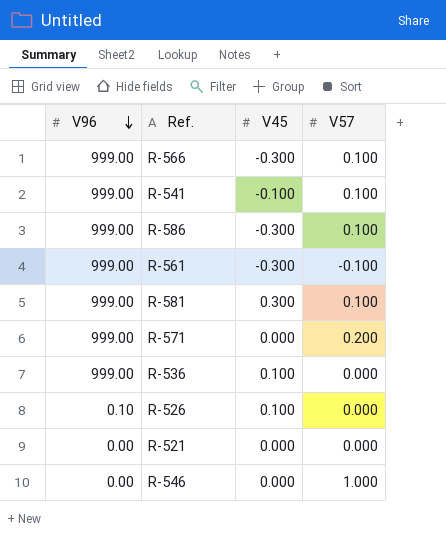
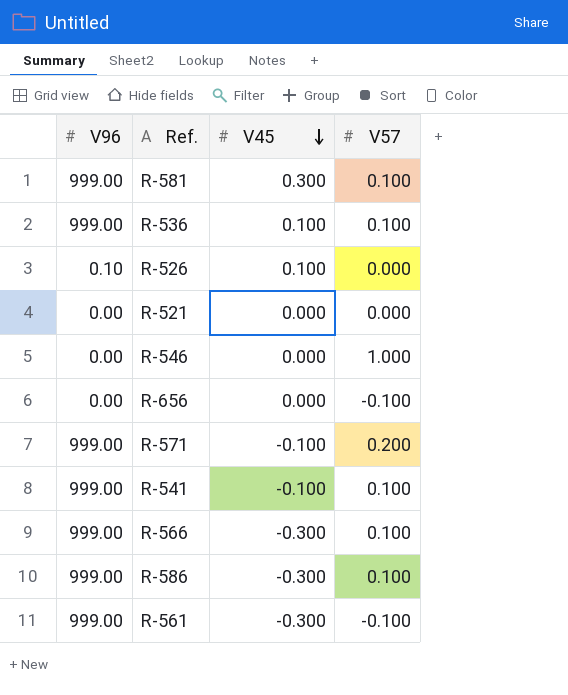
row order: V96 descending -> V45 descending
R-536 | V57: 0.000 -> 0.100
row R-656: none -> 0.00 | 0.000 | -0.100
R-571 | V45: 0.000 -> -0.100

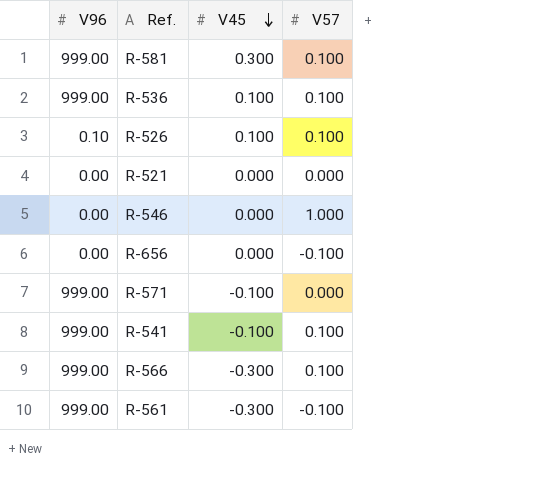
row R-586: 999.00 | -0.300 | 0.100 -> none
R-526 | V57: 0.000 -> 0.100
R-571 | V57: 0.200 -> 0.000

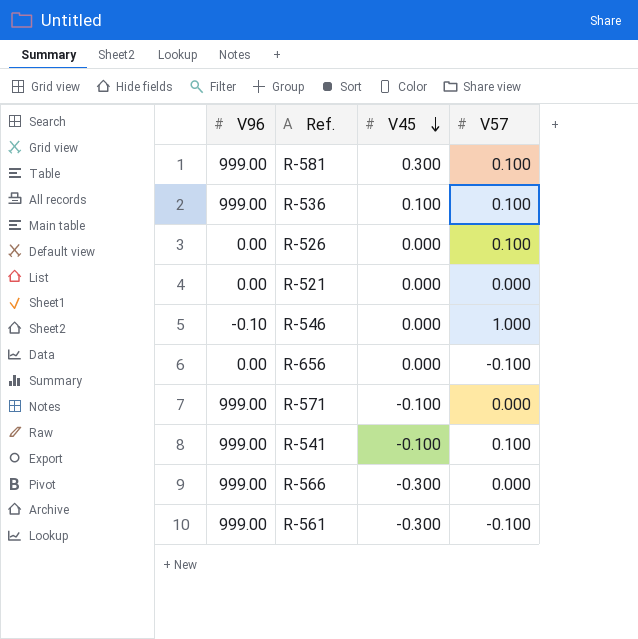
R-526 | V96: 0.10 -> 0.00
R-526 | V45: 0.100 -> 0.000
R-546 | V96: 0.00 -> -0.10
R-566 | V57: 0.100 -> 0.000

